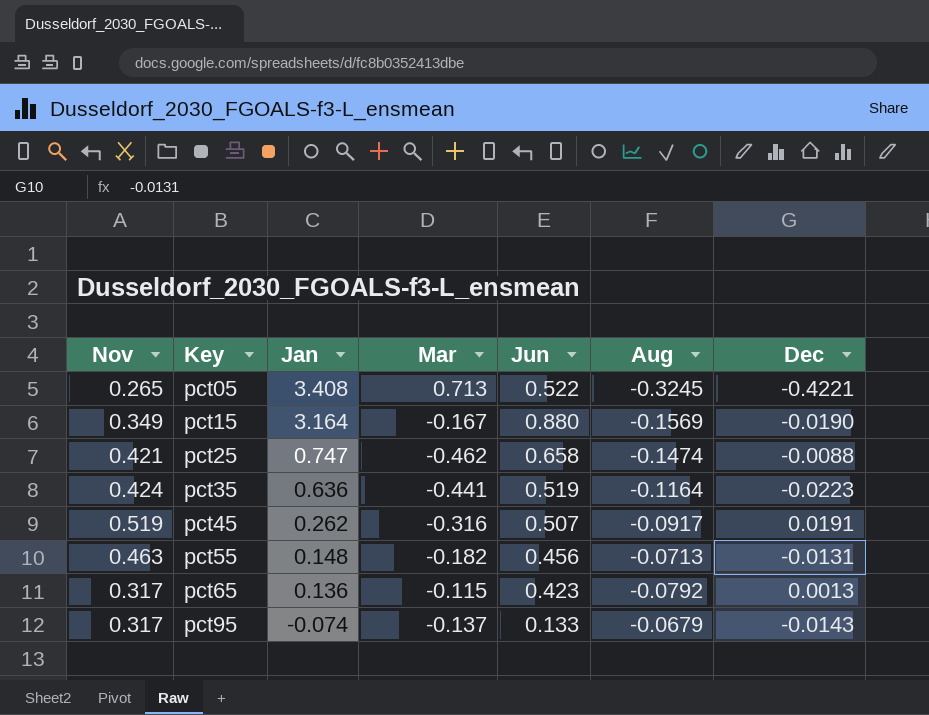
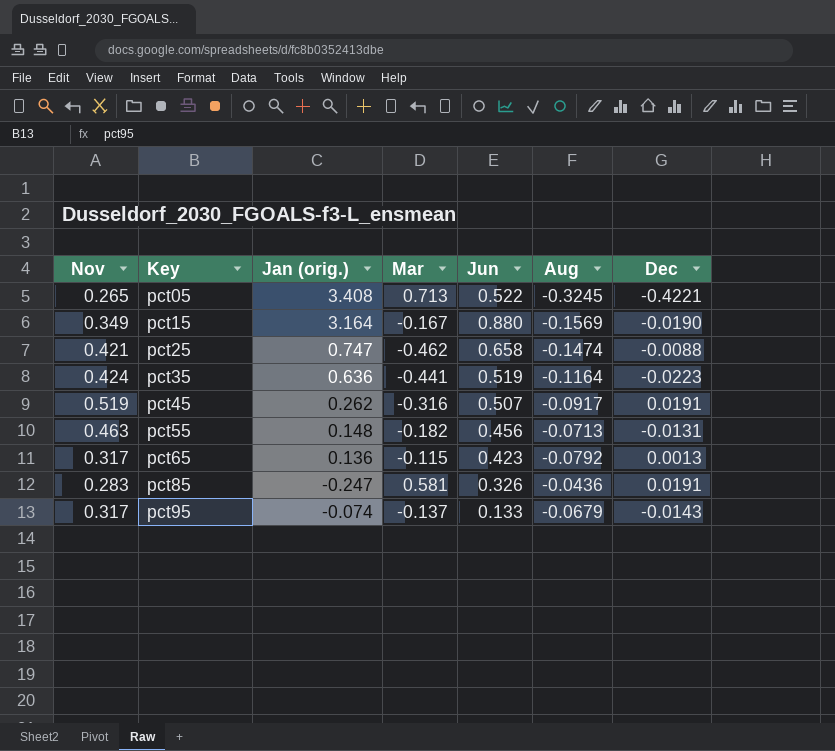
column name: Jan -> Jan (orig.)
row pct85: none -> 0.283 | -0.247 | 0.581 | 0.326 | -0.0436 | 0.0191

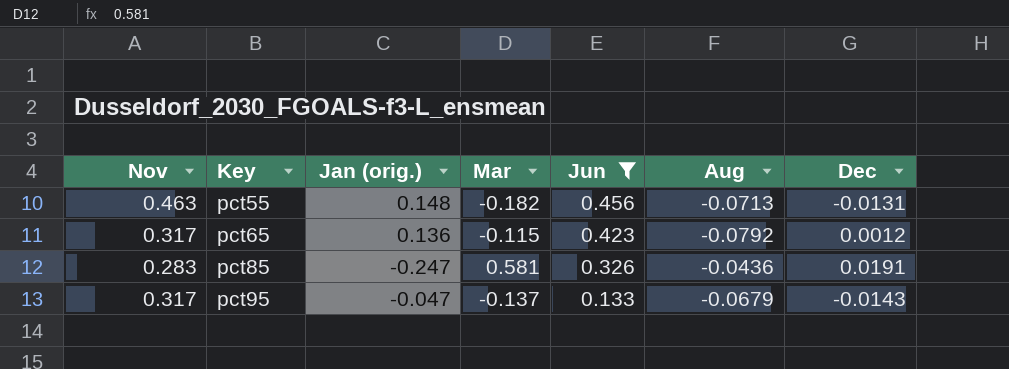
filter: none -> Jun <= 0.456
pct65 | Dec: 0.0013 -> 0.0012
pct95 | Jan (orig.): -0.074 -> -0.047

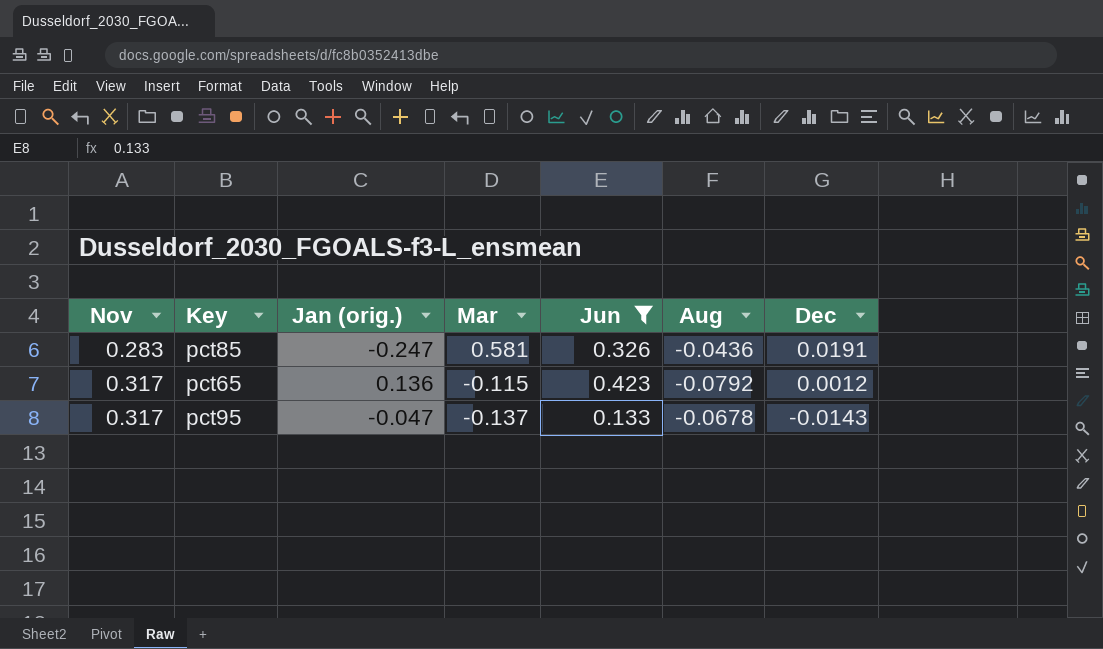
row order: Key ascending -> Nov ascending
row pct55: 0.463 | 0.148 | -0.182 | 0.456 | -0.0713 | -0.0131 -> none
pct95 | Aug: -0.0679 -> -0.0678

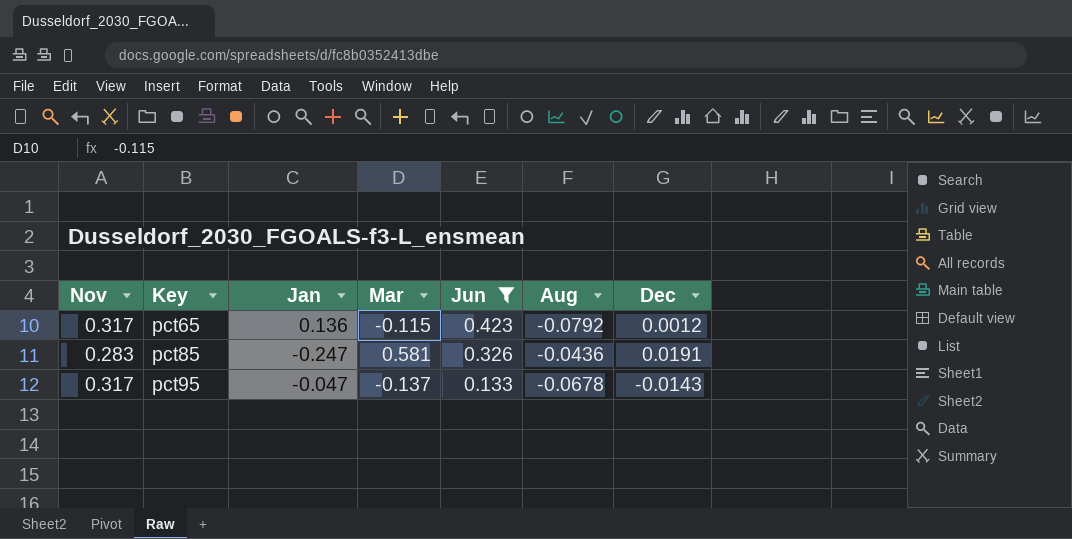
row order: Nov ascending -> Key ascending
column name: Jan (orig.) -> Jan

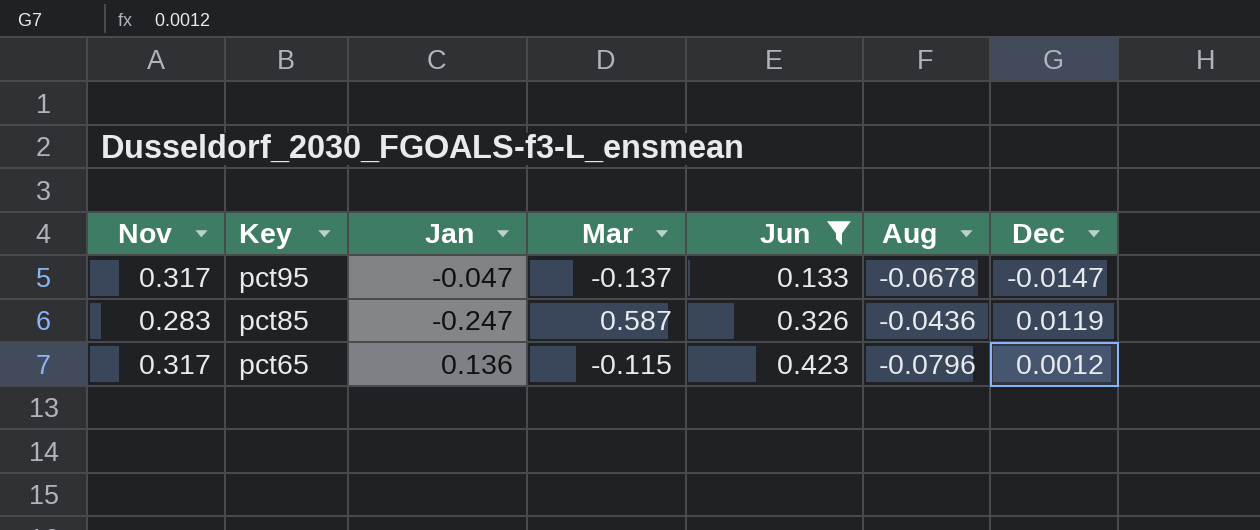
row order: Key ascending -> Key descending
pct95 | Dec: -0.0143 -> -0.0147
pct85 | Mar: 0.581 -> 0.587
pct85 | Dec: 0.0191 -> 0.0119
pct65 | Aug: -0.0792 -> -0.0796

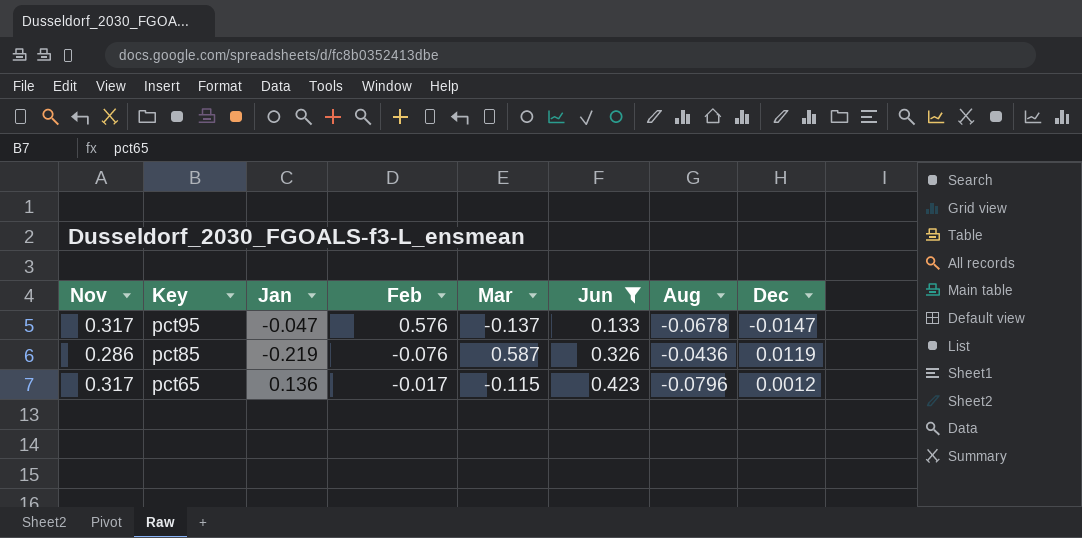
column Feb | position: none -> 4
pct85 | Nov: 0.283 -> 0.286
pct85 | Jan: -0.247 -> -0.219

